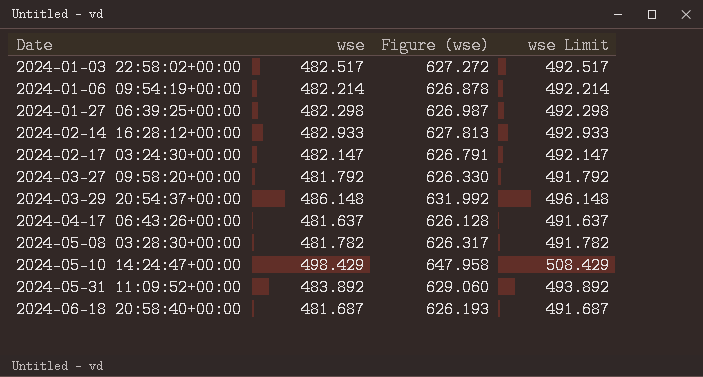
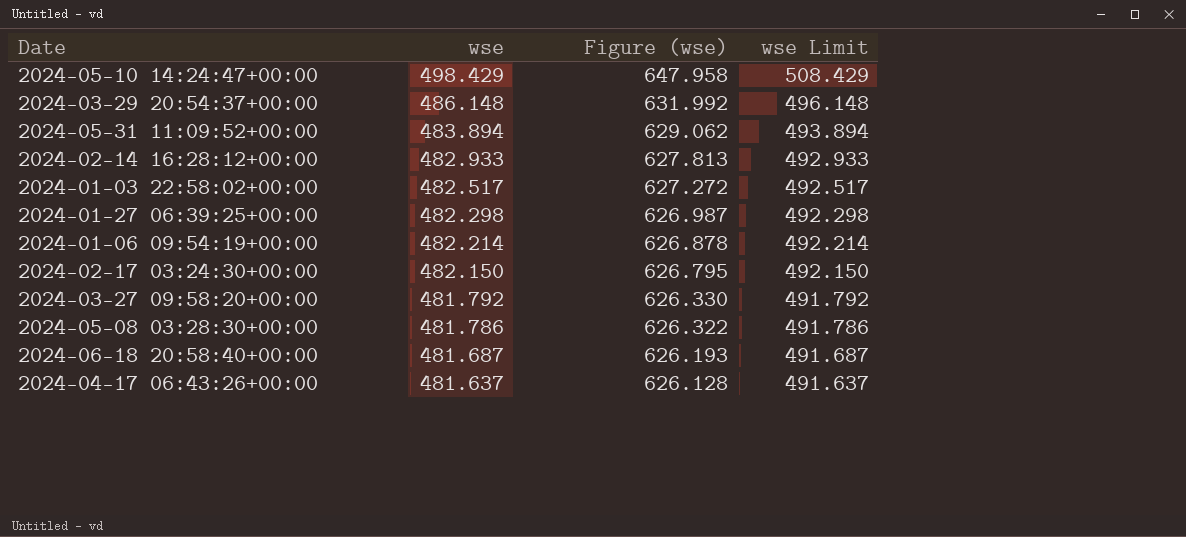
row order: Date ascending -> wse descending
2024-05-31 11:09:52+00:00 | wse: 483.892 -> 483.894
2024-05-31 11:09:52+00:00 | Figure (wse): 629.060 -> 629.062
2024-05-31 11:09:52+00:00 | wse Limit: 493.892 -> 493.894
2024-02-17 03:24:30+00:00 | wse: 482.147 -> 482.150
2024-02-17 03:24:30+00:00 | Figure (wse): 626.791 -> 626.795
2024-02-17 03:24:30+00:00 | wse Limit: 492.147 -> 492.150
2024-05-08 03:28:30+00:00 | wse: 481.782 -> 481.786
2024-05-08 03:28:30+00:00 | Figure (wse): 626.317 -> 626.322
2024-05-08 03:28:30+00:00 | wse Limit: 491.782 -> 491.786

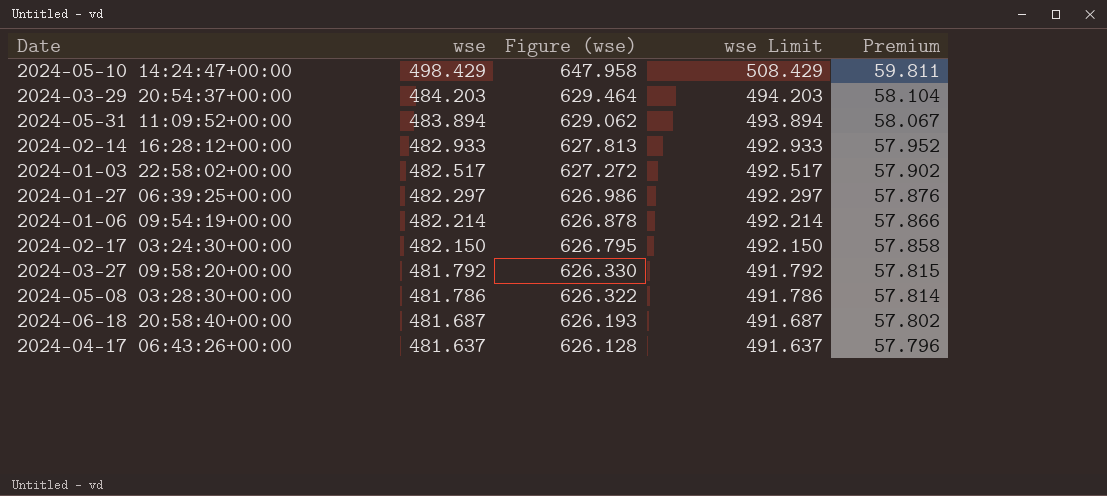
column Premium | formula: none -> [wse] * 0.12
2024-03-29 20:54:37+00:00 | wse: 486.148 -> 484.203
2024-03-29 20:54:37+00:00 | Figure (wse): 631.992 -> 629.464
2024-03-29 20:54:37+00:00 | wse Limit: 496.148 -> 494.203
2024-01-27 06:39:25+00:00 | wse: 482.298 -> 482.297
2024-01-27 06:39:25+00:00 | Figure (wse): 626.987 -> 626.986
2024-01-27 06:39:25+00:00 | wse Limit: 492.298 -> 492.297

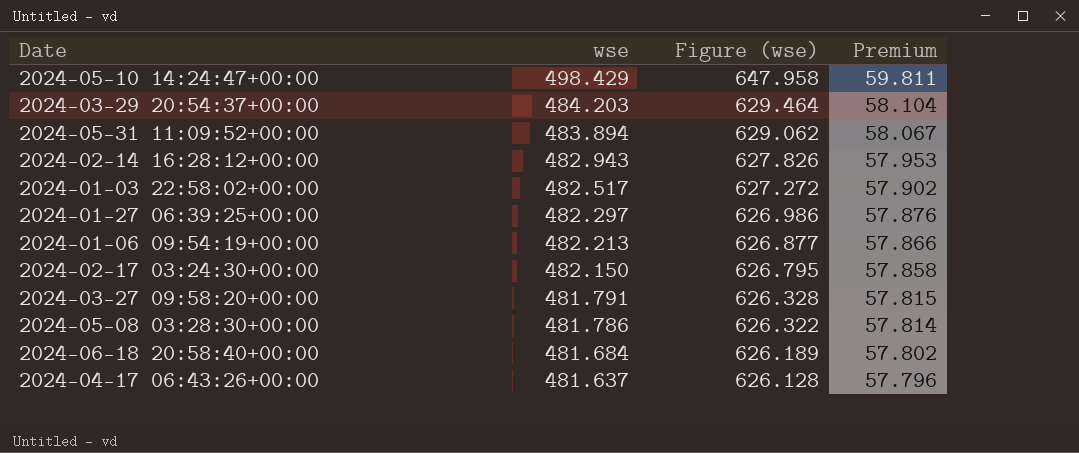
column wse Limit | formula: [wse] + 10 -> none
2024-02-14 16:28:12+00:00 | wse: 482.933 -> 482.943
2024-02-14 16:28:12+00:00 | Figure (wse): 627.813 -> 627.826
2024-02-14 16:28:12+00:00 | Premium: 57.952 -> 57.953
2024-01-06 09:54:19+00:00 | wse: 482.214 -> 482.213
2024-01-06 09:54:19+00:00 | Figure (wse): 626.878 -> 626.877
2024-03-27 09:58:20+00:00 | wse: 481.792 -> 481.791
2024-03-27 09:58:20+00:00 | Figure (wse): 626.330 -> 626.328
2024-06-18 20:58:40+00:00 | wse: 481.687 -> 481.684
2024-06-18 20:58:40+00:00 | Figure (wse): 626.193 -> 626.189

